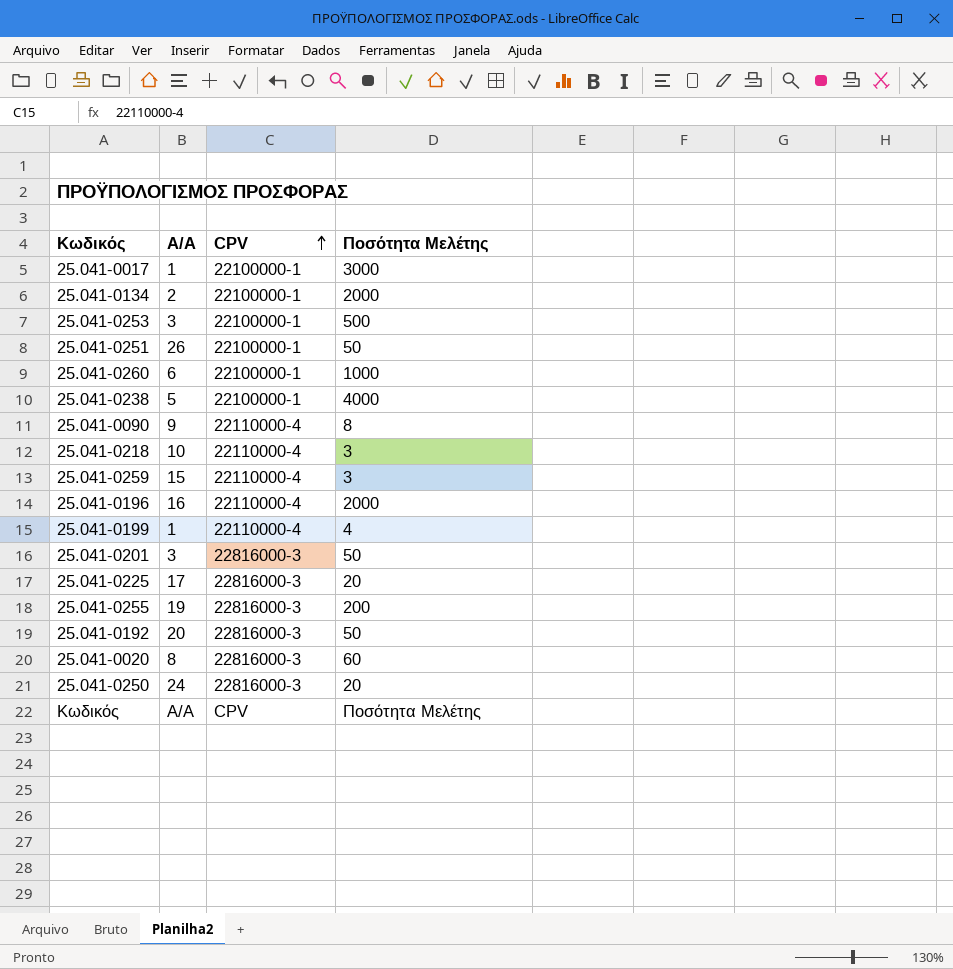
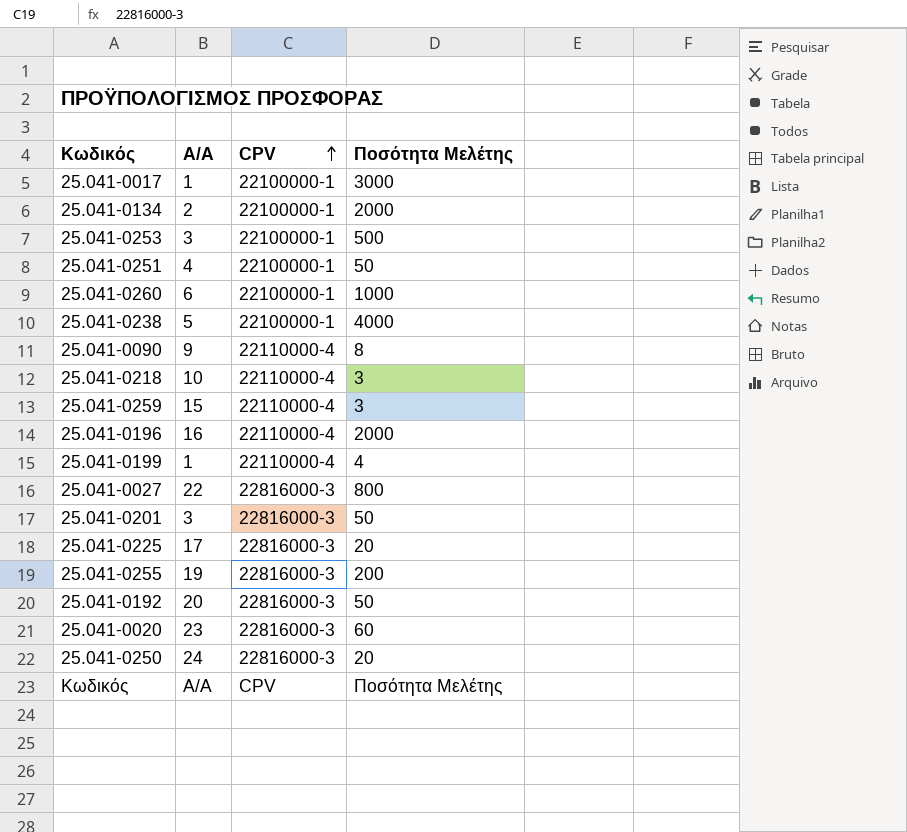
25.041-0251 | A/A: 26 -> 4
row 25.041-0027: none -> 22 | 22816000-3 | 800
25.041-0020 | A/A: 8 -> 23

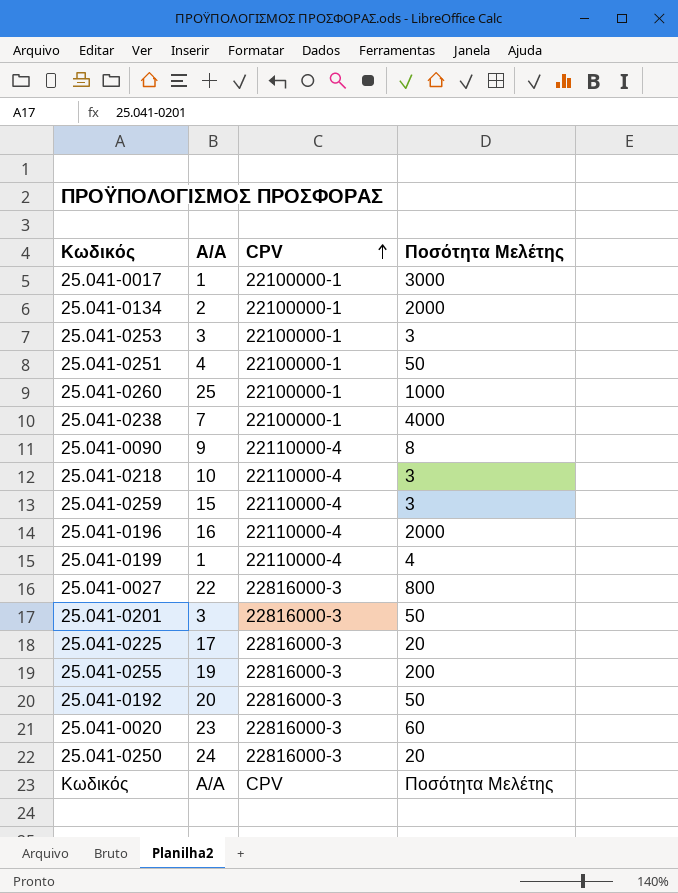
25.041-0253 | Ποσότητα Μελέτης: 500 -> 3
25.041-0260 | A/A: 6 -> 25
25.041-0238 | A/A: 5 -> 7

